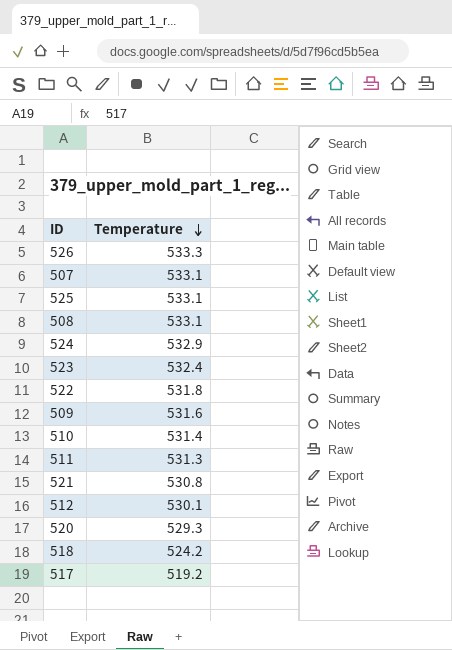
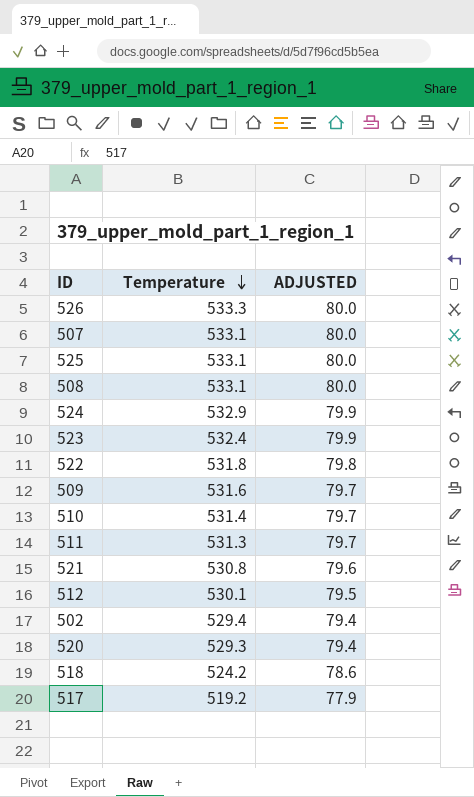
column ADJUSTED | formula: none -> [Temperature] * 0.15
row 502: none -> 529.4 | 79.4

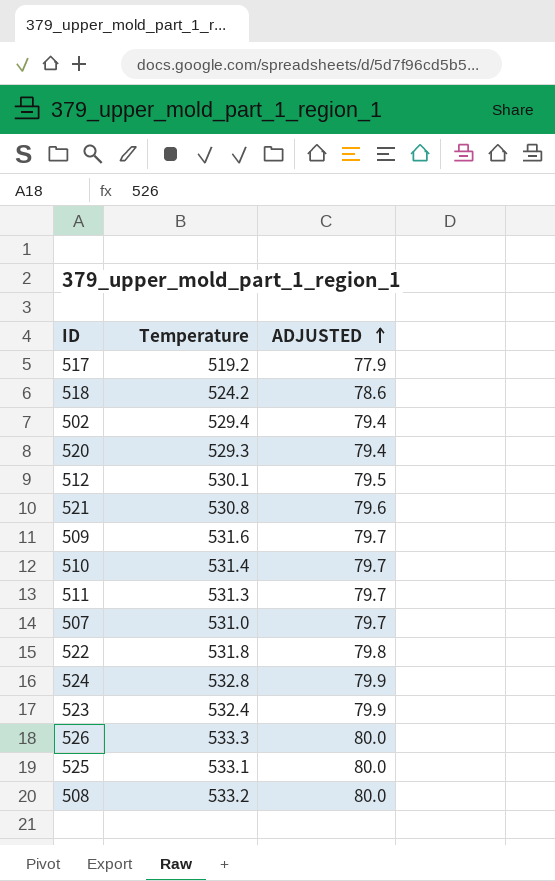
row order: Temperature descending -> ADJUSTED ascending
507 | Temperature: 533.1 -> 531.0
507 | ADJUSTED: 80.0 -> 79.7
524 | Temperature: 532.9 -> 532.8
508 | Temperature: 533.1 -> 533.2

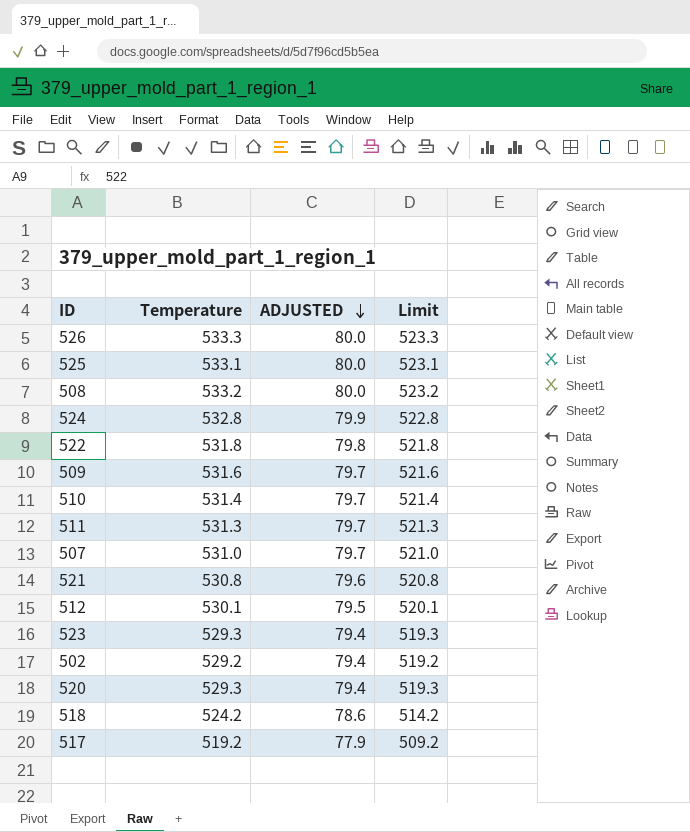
row order: ADJUSTED ascending -> ADJUSTED descending
column Limit | formula: none -> [Temperature] - 10
523 | Temperature: 532.4 -> 529.3
523 | ADJUSTED: 79.9 -> 79.4
502 | Temperature: 529.4 -> 529.2

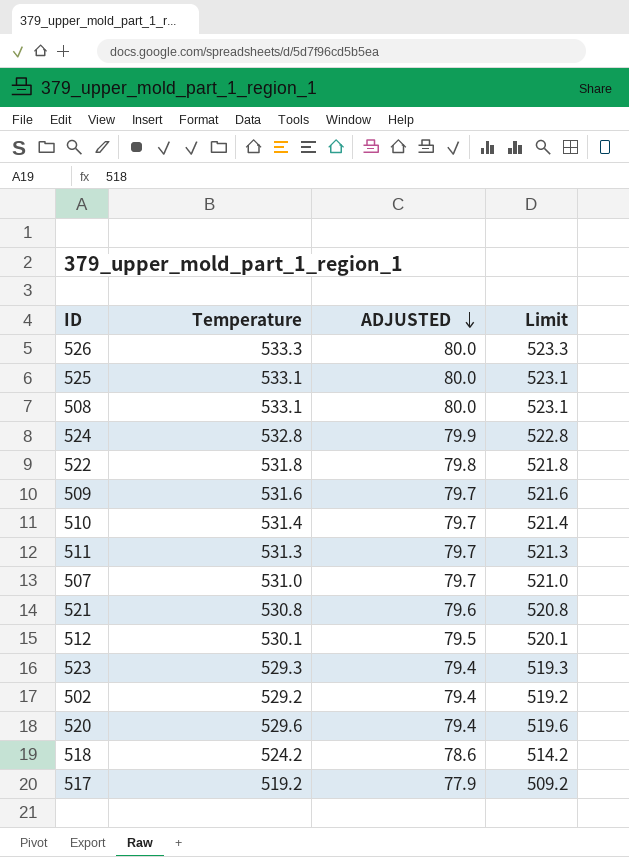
508 | Temperature: 533.2 -> 533.1
508 | Limit: 523.2 -> 523.1
520 | Temperature: 529.3 -> 529.6
520 | Limit: 519.3 -> 519.6

